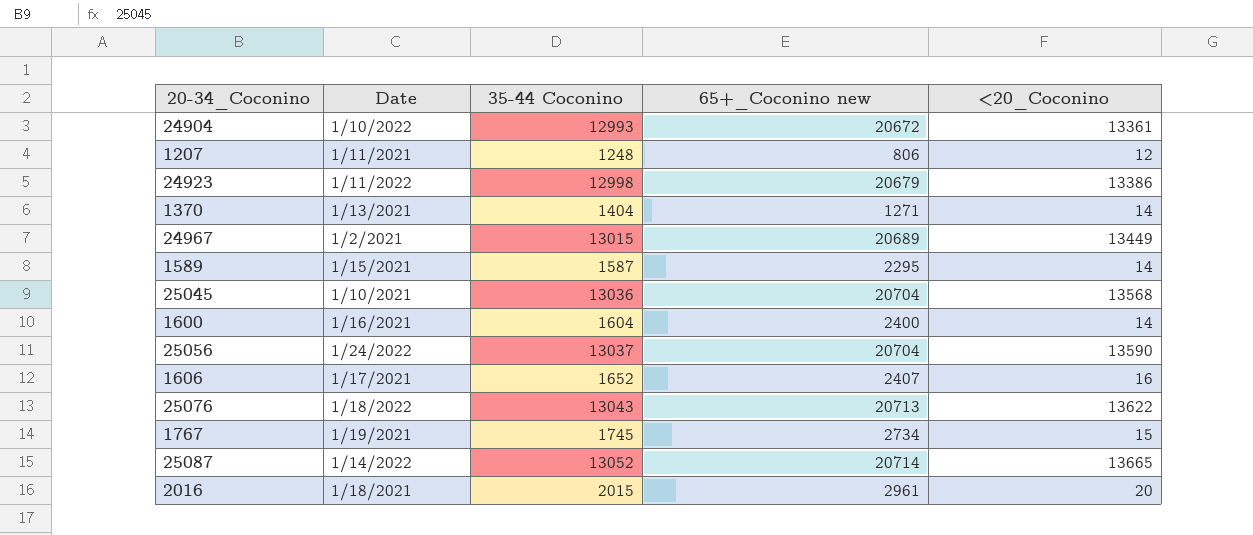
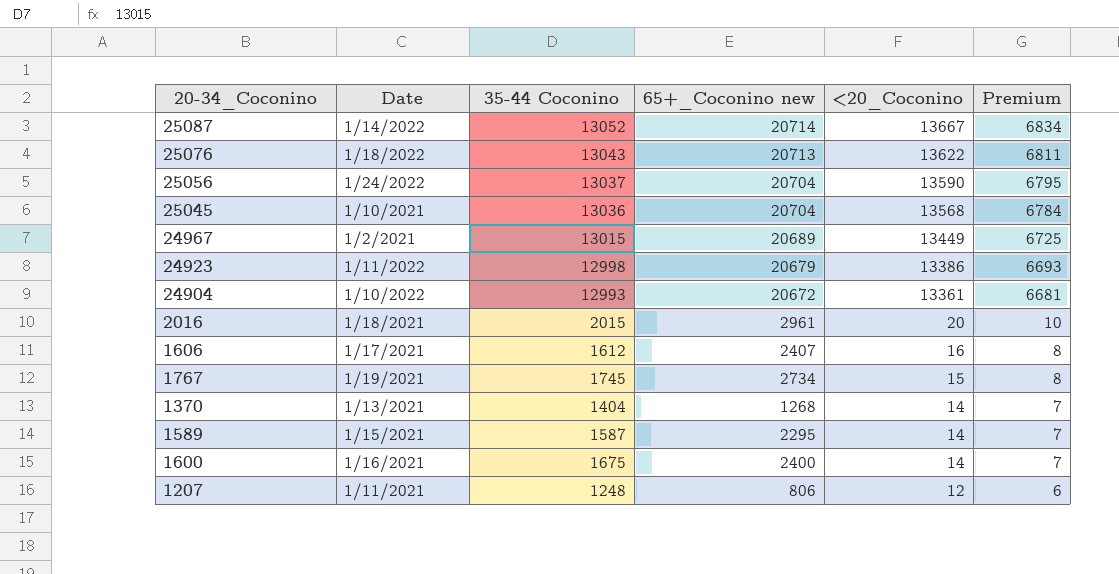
row order: none -> <20_Coconino descending
column Premium | formula: none -> [<20_Coconino] * 0.5
25087 | <20_Coconino: 13665 -> 13667
1606 | 35-44 Coconino: 1652 -> 1612
1370 | 65+_Coconino new: 1271 -> 1268
1600 | 35-44 Coconino: 1604 -> 1675

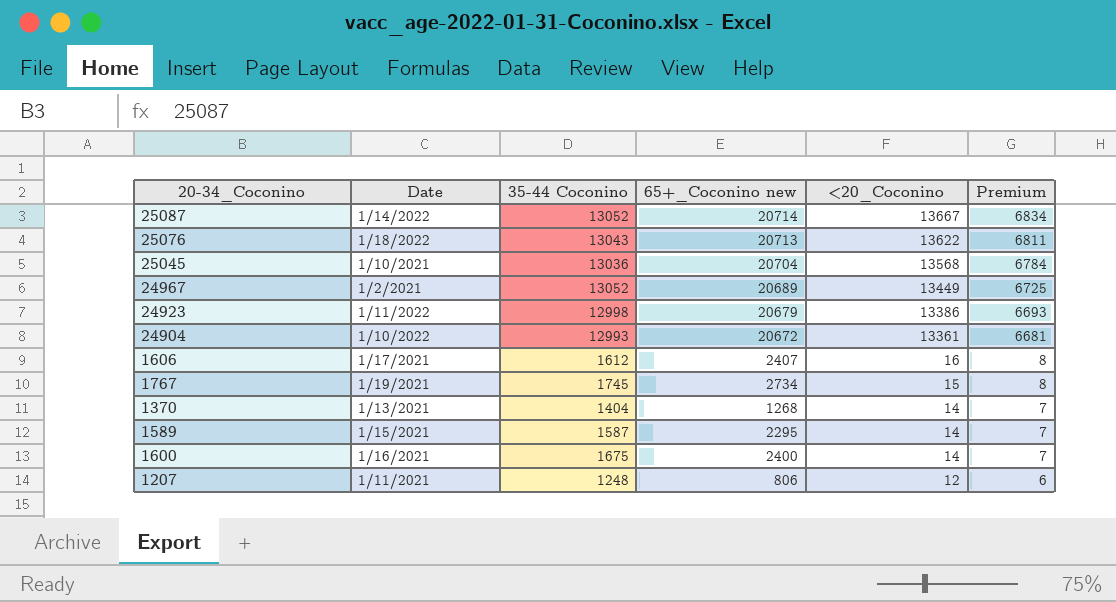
row 25056: 1/24/2022 | 13037 | 20704 | 13590 | 6795 -> none
row 2016: 1/18/2021 | 2015 | 2961 | 20 | 10 -> none
24967 | 35-44 Coconino: 13015 -> 13052

